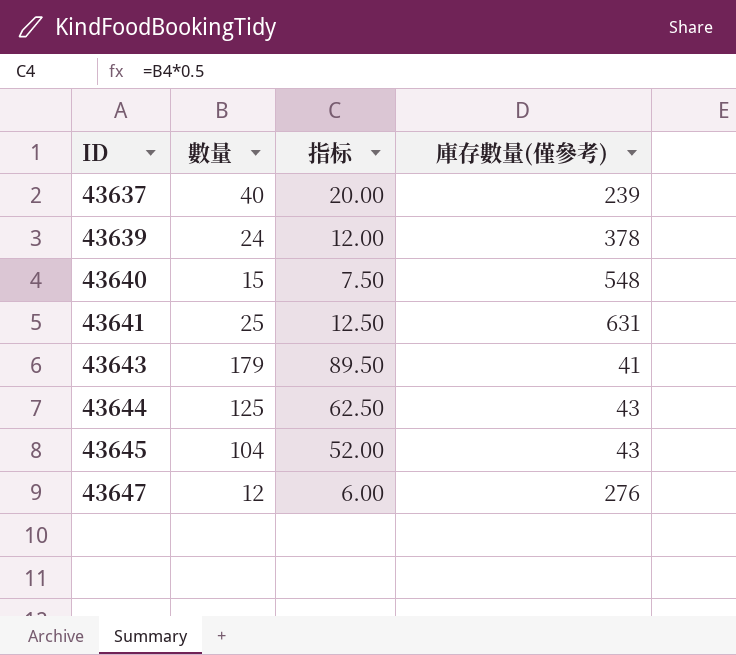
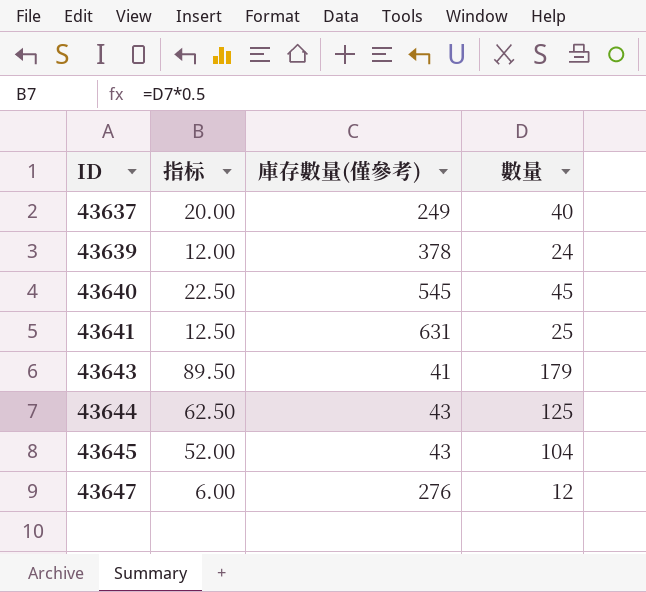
column 數量 | position: 2 -> 4
43637 | 庫存數量(僅參考): 239 -> 249
43640 | 指标: 7.50 -> 22.50
43640 | 庫存數量(僅參考): 548 -> 545
43640 | 數量: 15 -> 45

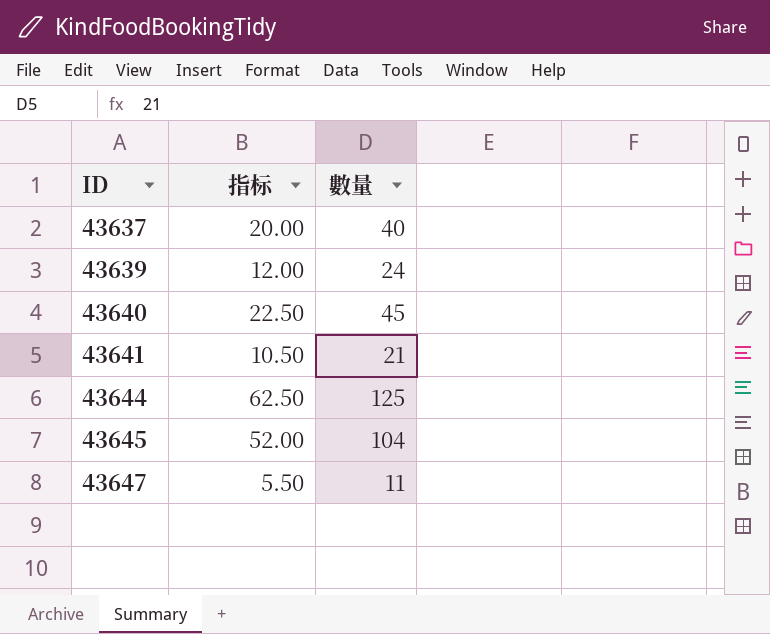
column 庫存數量(僅參考) | position: 3 -> none
row 43643: 89.50 | 41 | 179 -> none
43641 | 指标: 12.50 -> 10.50
43641 | 數量: 25 -> 21
43647 | 指标: 6.00 -> 5.50
43647 | 數量: 12 -> 11

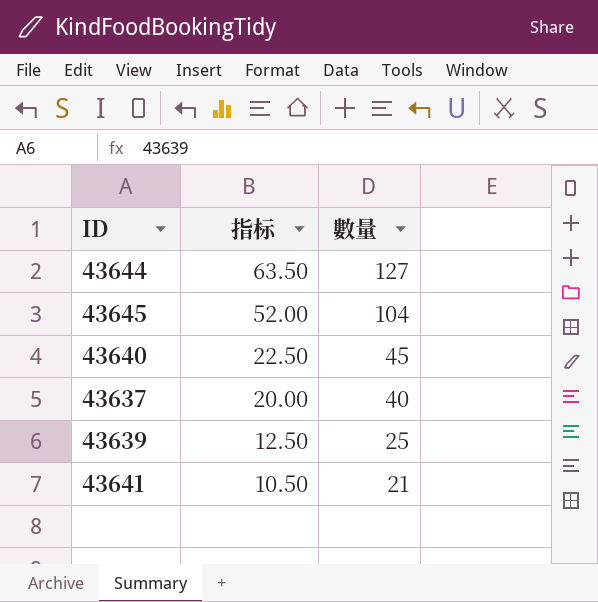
row order: ID ascending -> 指标 descending
row 43647: 5.50 | 11 -> none
43644 | 指标: 62.50 -> 63.50
43644 | 數量: 125 -> 127
43639 | 指标: 12.00 -> 12.50
43639 | 數量: 24 -> 25

